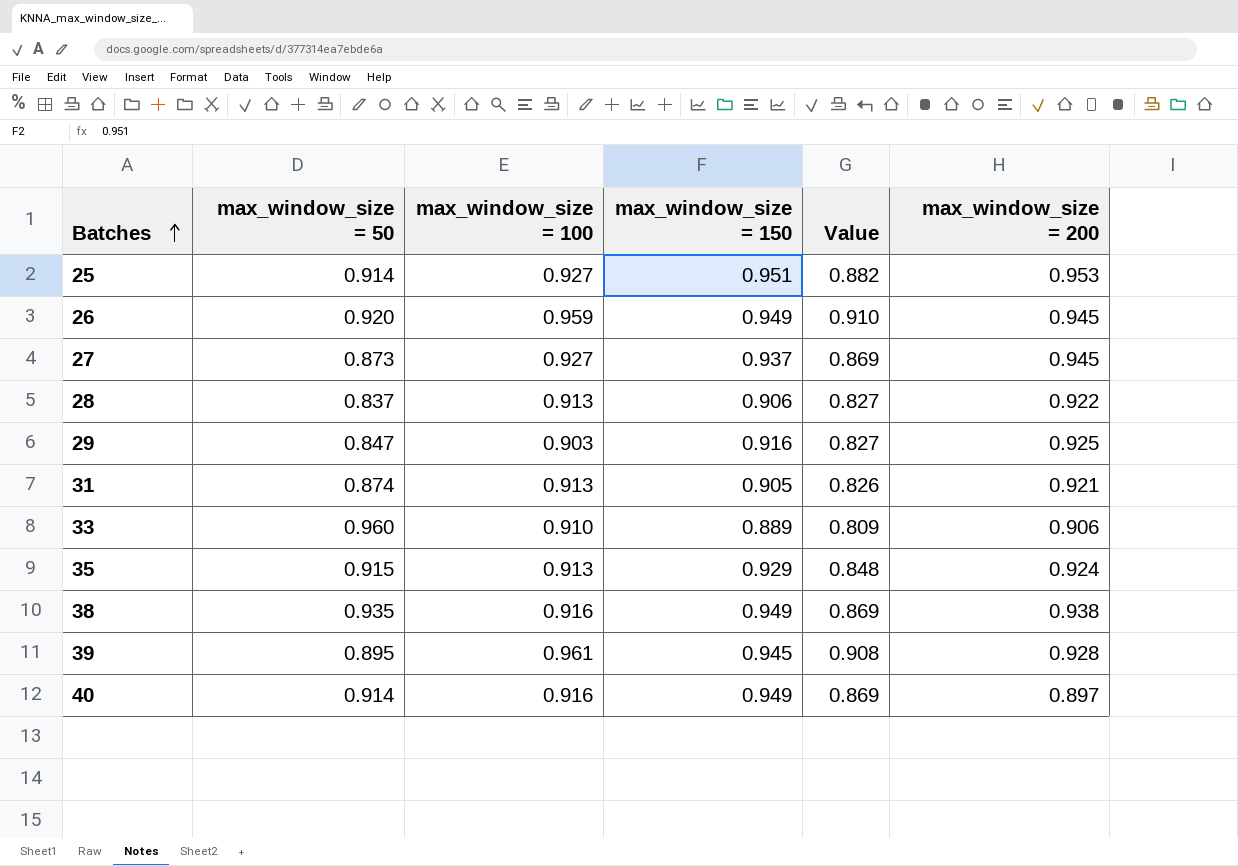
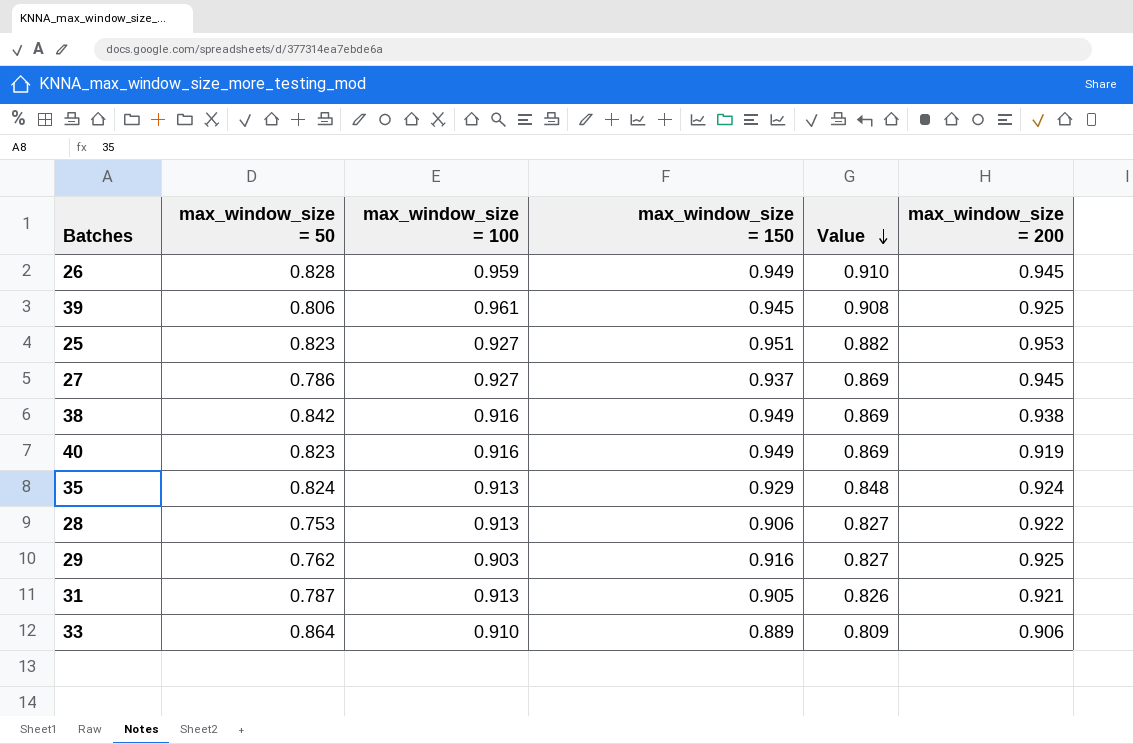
row order: Batches ascending -> Value descending
26 | max_window_size = 50: 0.920 -> 0.828
39 | max_window_size = 50: 0.895 -> 0.806
39 | max_window_size = 200: 0.928 -> 0.925
25 | max_window_size = 50: 0.914 -> 0.823
27 | max_window_size = 50: 0.873 -> 0.786
38 | max_window_size = 50: 0.935 -> 0.842
40 | max_window_size = 50: 0.914 -> 0.823
40 | max_window_size = 200: 0.897 -> 0.919
35 | max_window_size = 50: 0.915 -> 0.824
28 | max_window_size = 50: 0.837 -> 0.753
29 | max_window_size = 50: 0.847 -> 0.762
31 | max_window_size = 50: 0.874 -> 0.787
33 | max_window_size = 50: 0.960 -> 0.864

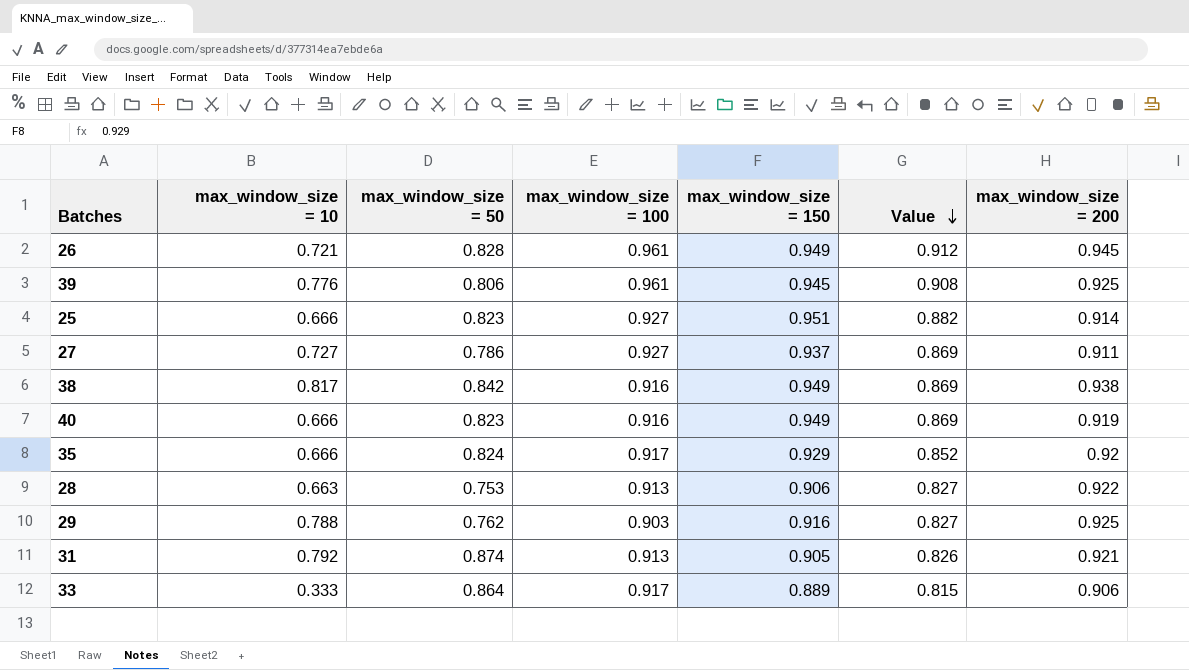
column max_window_size = 10 | position: none -> 2
26 | max_window_size = 100: 0.959 -> 0.961
26 | Value: 0.910 -> 0.912
25 | max_window_size = 200: 0.953 -> 0.914
27 | max_window_size = 200: 0.945 -> 0.911
35 | max_window_size = 100: 0.913 -> 0.917
35 | Value: 0.848 -> 0.852
35 | max_window_size = 200: 0.924 -> 0.92
31 | max_window_size = 50: 0.787 -> 0.874
33 | max_window_size = 100: 0.910 -> 0.917
33 | Value: 0.809 -> 0.815

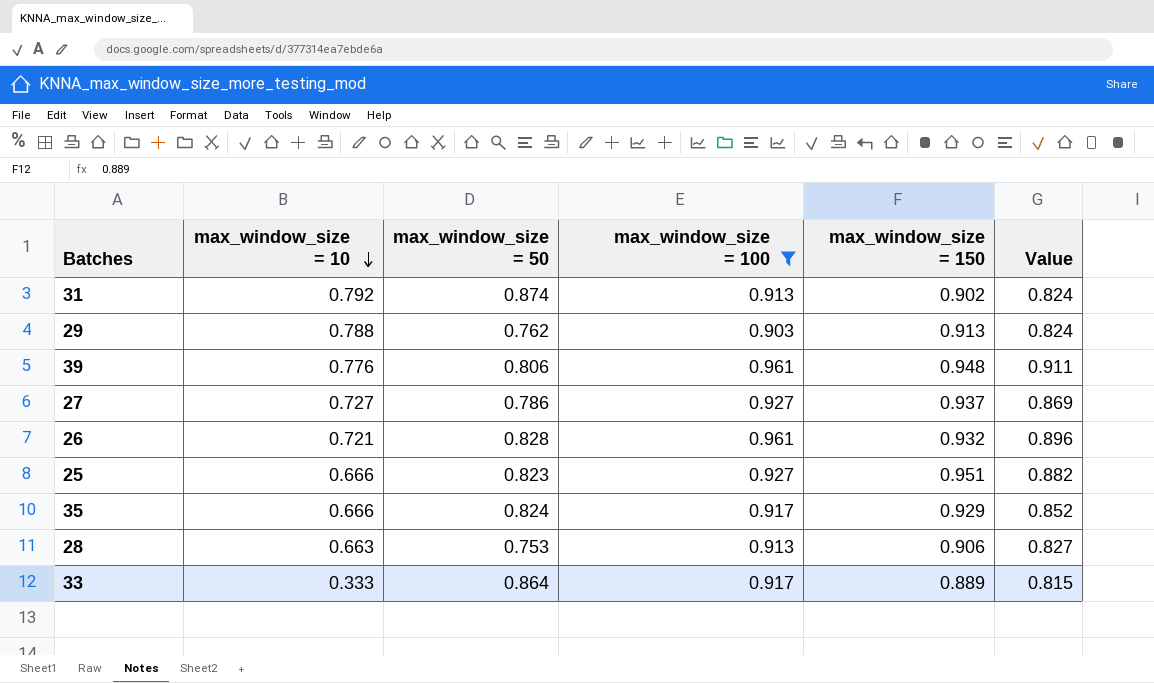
filter: none -> max_window_size = 100 != 0.916
row order: Value descending -> max_window_size = 10 descending
column max_window_size = 200 | position: 7 -> none
31 | max_window_size = 150: 0.905 -> 0.902
31 | Value: 0.826 -> 0.824
29 | max_window_size = 150: 0.916 -> 0.913
29 | Value: 0.827 -> 0.824
39 | max_window_size = 150: 0.945 -> 0.948
39 | Value: 0.908 -> 0.911
26 | max_window_size = 150: 0.949 -> 0.932
26 | Value: 0.912 -> 0.896

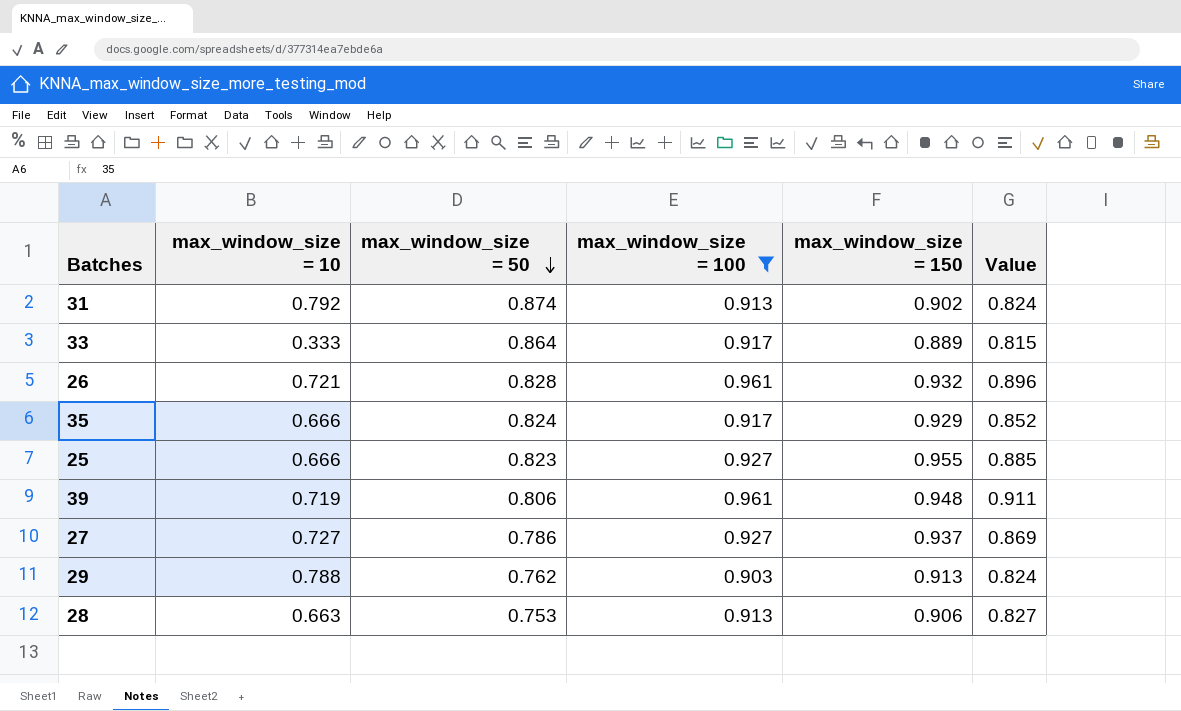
row order: max_window_size = 10 descending -> max_window_size = 50 descending
25 | max_window_size = 150: 0.951 -> 0.955
25 | Value: 0.882 -> 0.885
39 | max_window_size = 10: 0.776 -> 0.719

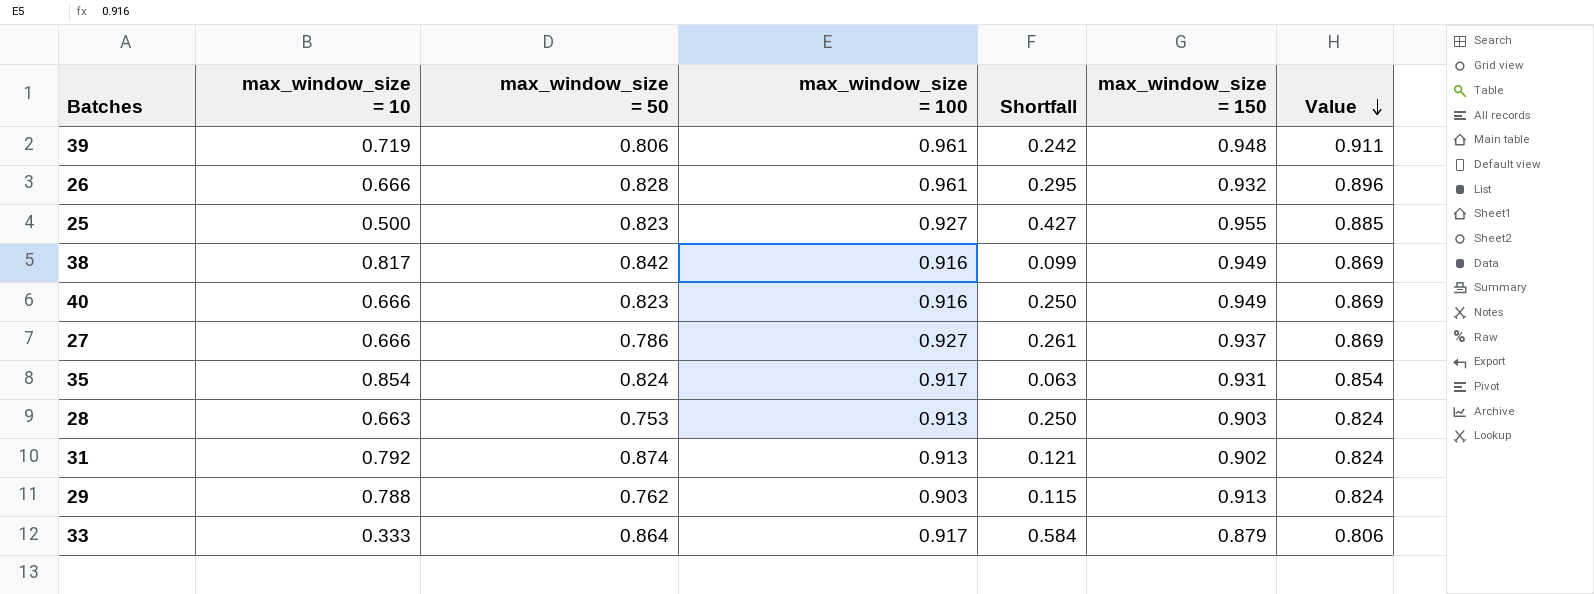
filter: max_window_size = 100 != 0.916 -> none
row order: max_window_size = 50 descending -> Value descending
column Shortfall | formula: none -> [max_window_size = 100] - [max_window_size = 10]
26 | max_window_size = 10: 0.721 -> 0.666
25 | max_window_size = 10: 0.666 -> 0.500
27 | max_window_size = 10: 0.727 -> 0.666
35 | max_window_size = 10: 0.666 -> 0.854
35 | max_window_size = 150: 0.929 -> 0.931
35 | Value: 0.852 -> 0.854
28 | max_window_size = 150: 0.906 -> 0.903
28 | Value: 0.827 -> 0.824
33 | max_window_size = 150: 0.889 -> 0.879
33 | Value: 0.815 -> 0.806

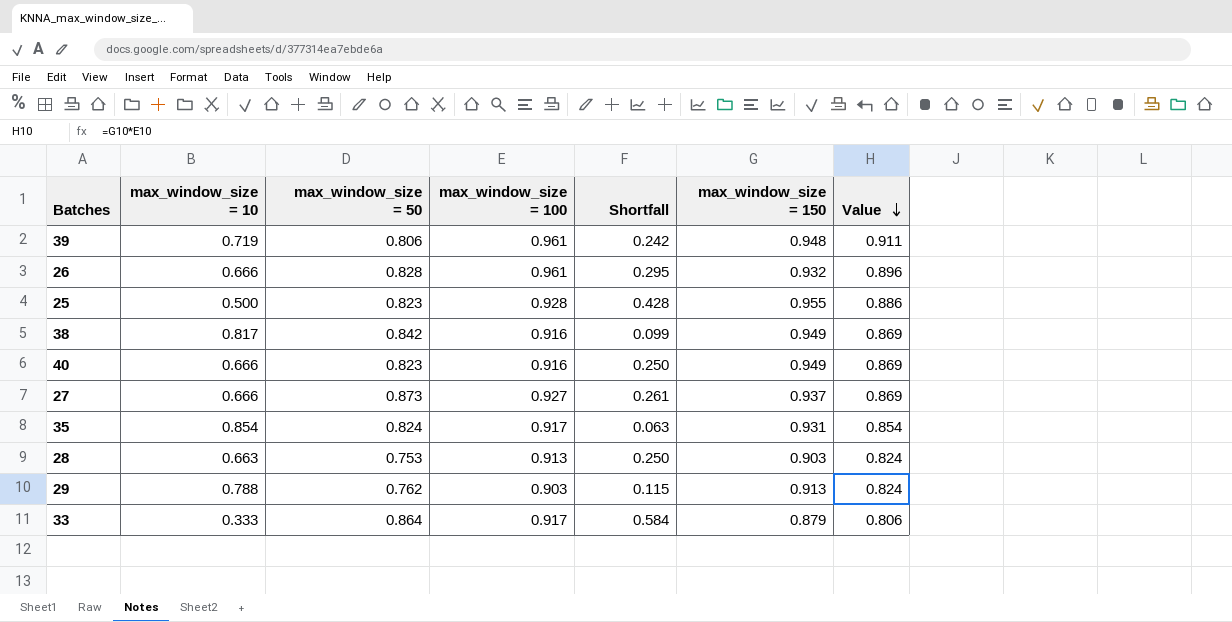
row 31: 0.792 | 0.874 | 0.913 | 0.121 | 0.902 | 0.824 -> none
25 | max_window_size = 100: 0.927 -> 0.928
25 | Shortfall: 0.427 -> 0.428
25 | Value: 0.885 -> 0.886
27 | max_window_size = 50: 0.786 -> 0.873

